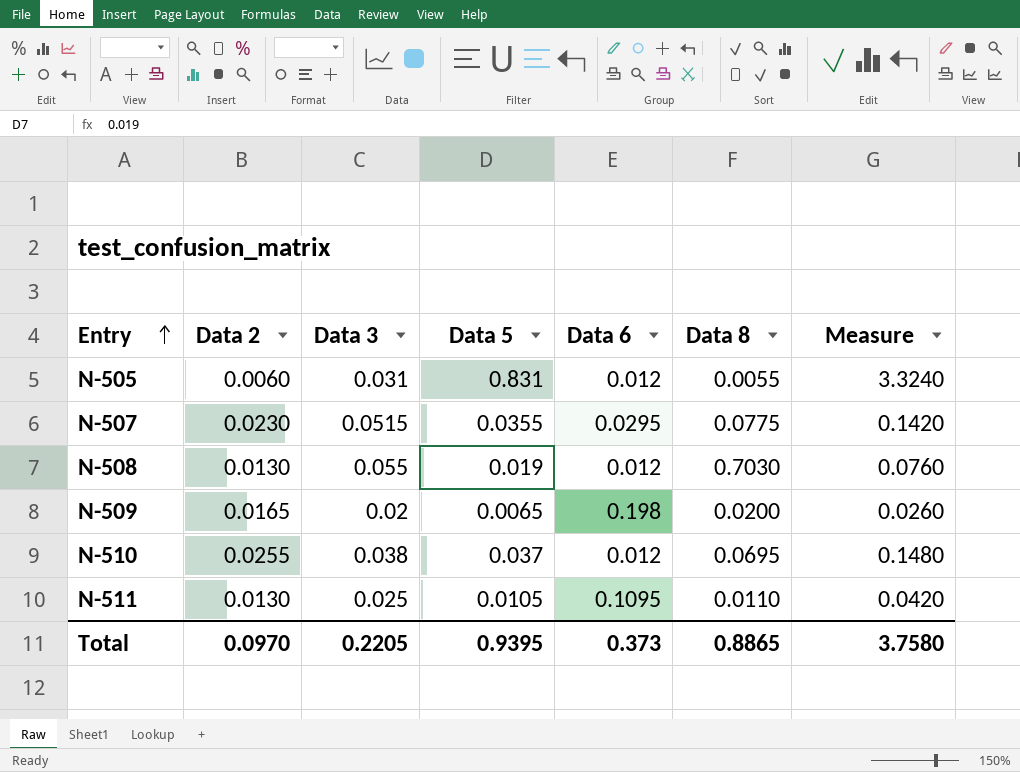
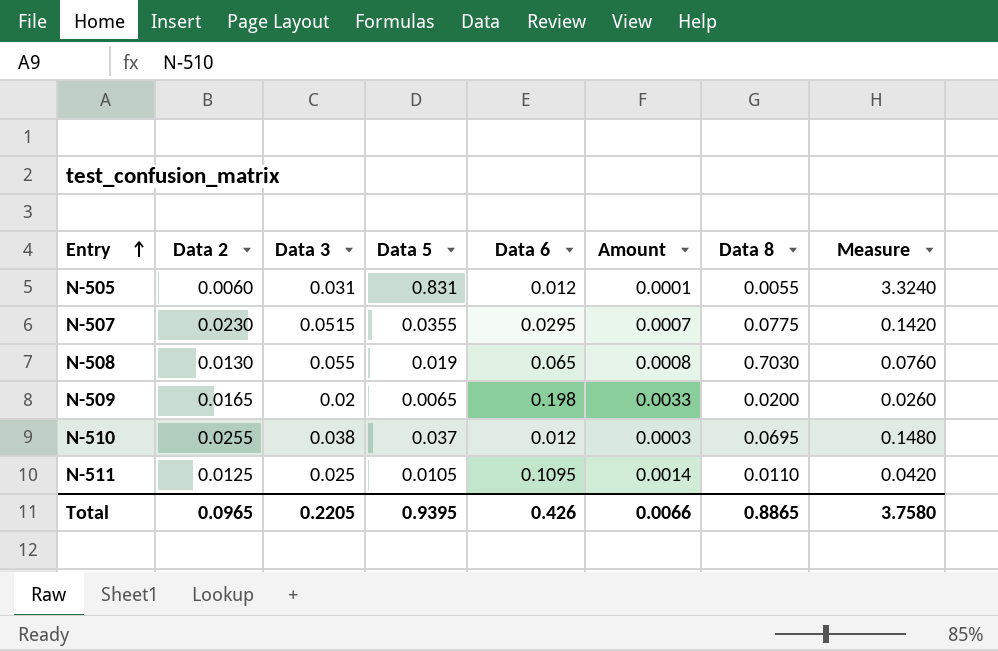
column Amount | formula: none -> [Data 2] * [Data 6]
N-508 | Data 6: 0.012 -> 0.065
N-511 | Data 2: 0.0130 -> 0.0125
Total | Data 2: 0.0970 -> 0.0965
Total | Data 6: 0.373 -> 0.426

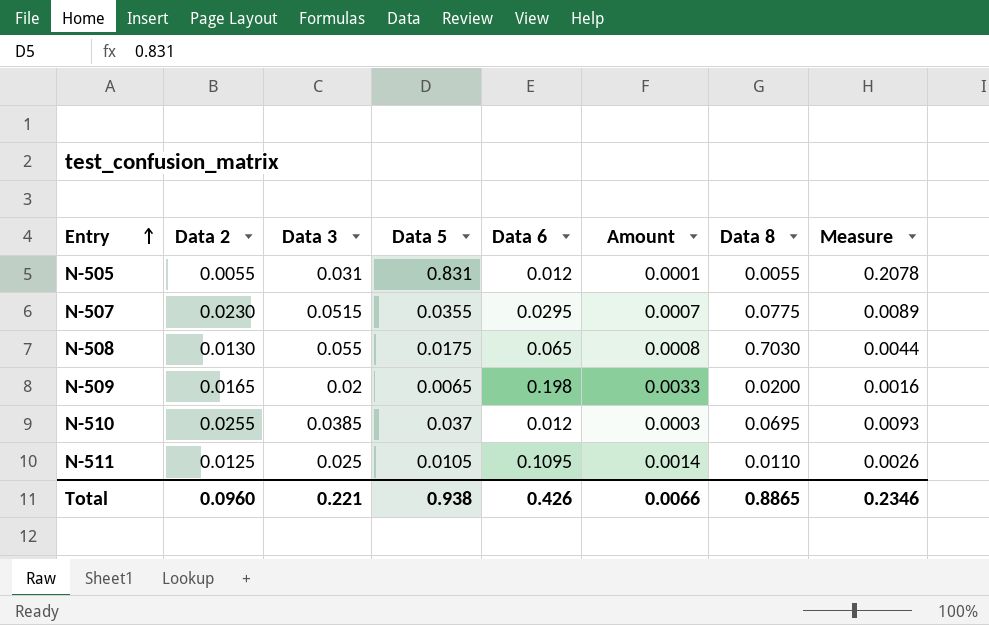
column Measure | formula: [Data 5] * 4 -> [Data 5] * 0.25
N-505 | Data 2: 0.0060 -> 0.0055
N-508 | Data 5: 0.019 -> 0.0175
N-510 | Data 3: 0.038 -> 0.0385
Total | Data 2: 0.0965 -> 0.0960
Total | Data 3: 0.2205 -> 0.221
Total | Data 5: 0.9395 -> 0.938
Total | Measure: 3.7580 -> 0.2346

